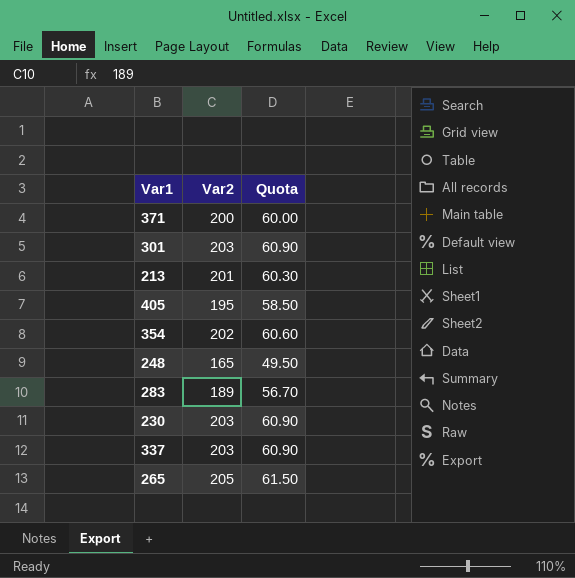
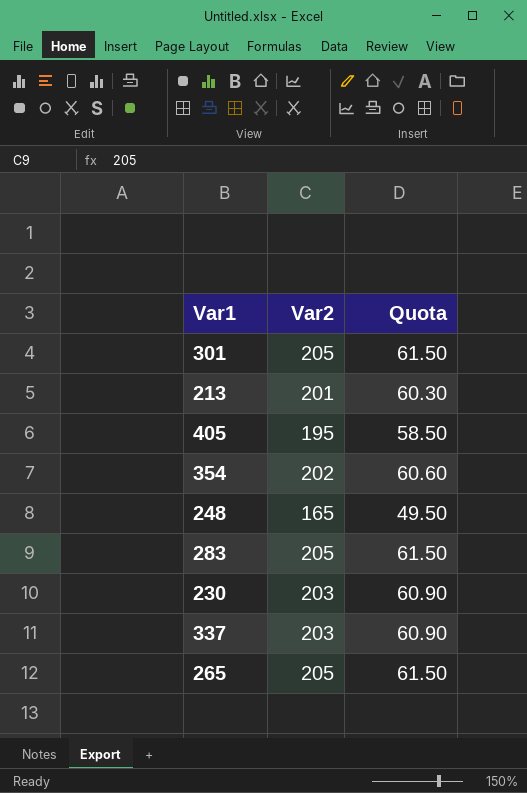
row 371: 200 | 60.00 -> none
301 | Var2: 203 -> 205
301 | Quota: 60.90 -> 61.50
283 | Var2: 189 -> 205
283 | Quota: 56.70 -> 61.50

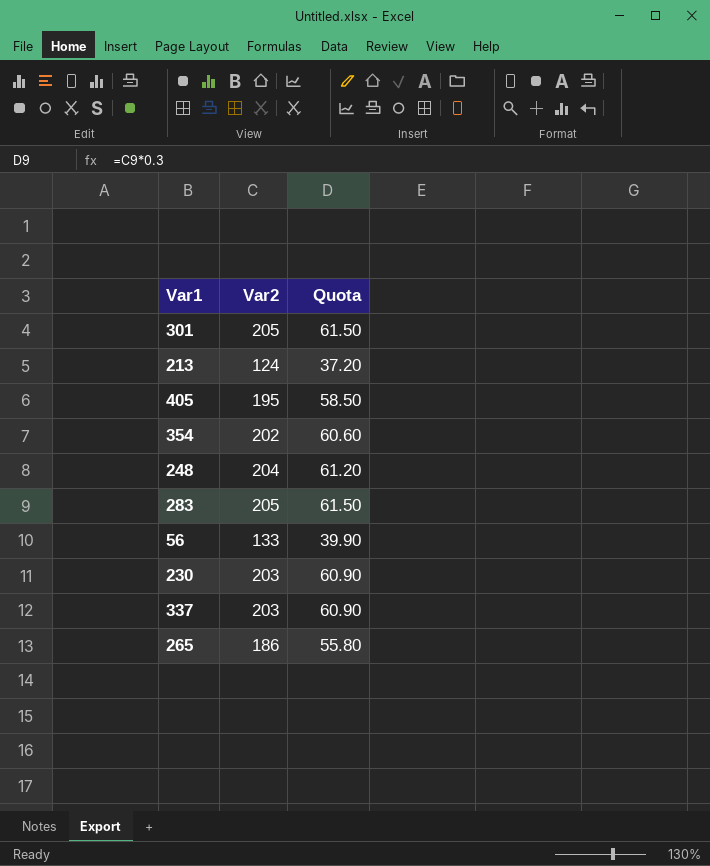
213 | Var2: 201 -> 124
213 | Quota: 60.30 -> 37.20
248 | Var2: 165 -> 204
248 | Quota: 49.50 -> 61.20
row 56: none -> 133 | 39.90
265 | Var2: 205 -> 186
265 | Quota: 61.50 -> 55.80

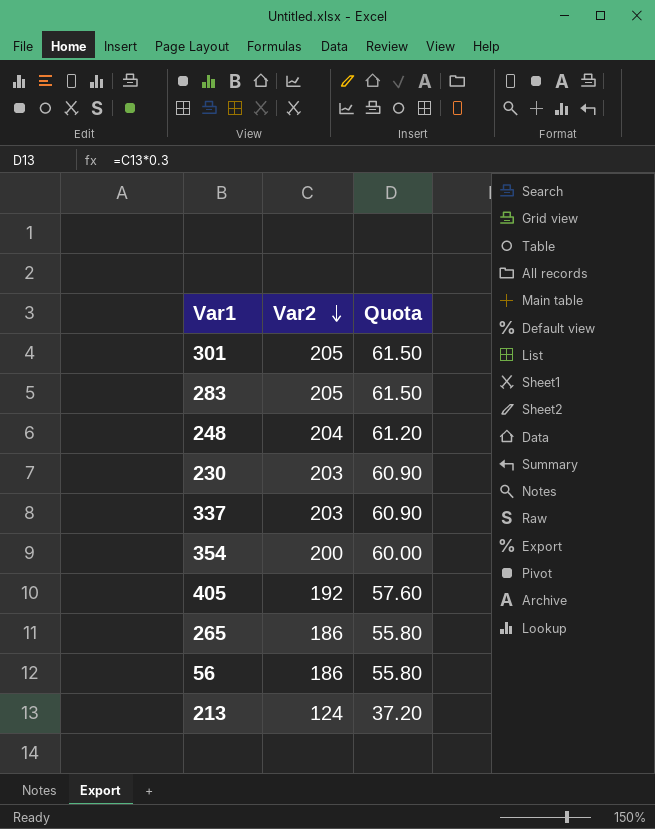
row order: none -> Var2 descending
354 | Var2: 202 -> 200
354 | Quota: 60.60 -> 60.00
405 | Var2: 195 -> 192
405 | Quota: 58.50 -> 57.60
56 | Var2: 133 -> 186
56 | Quota: 39.90 -> 55.80

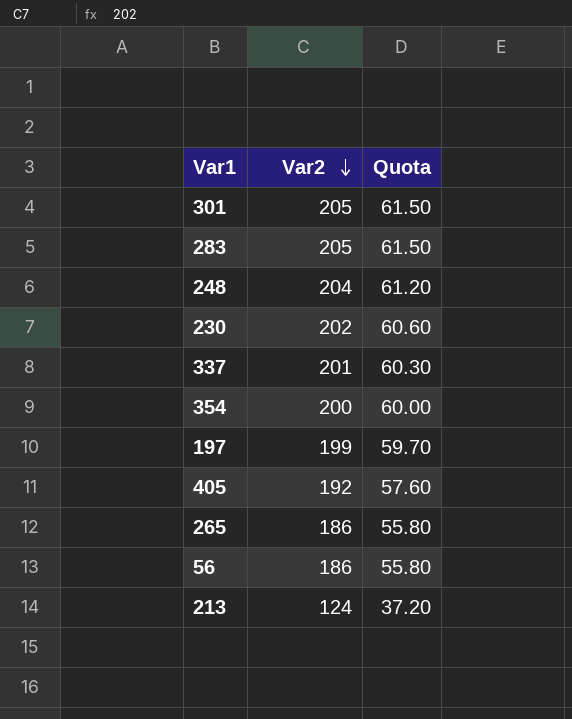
230 | Var2: 203 -> 202
230 | Quota: 60.90 -> 60.60
337 | Var2: 203 -> 201
337 | Quota: 60.90 -> 60.30
row 197: none -> 199 | 59.70

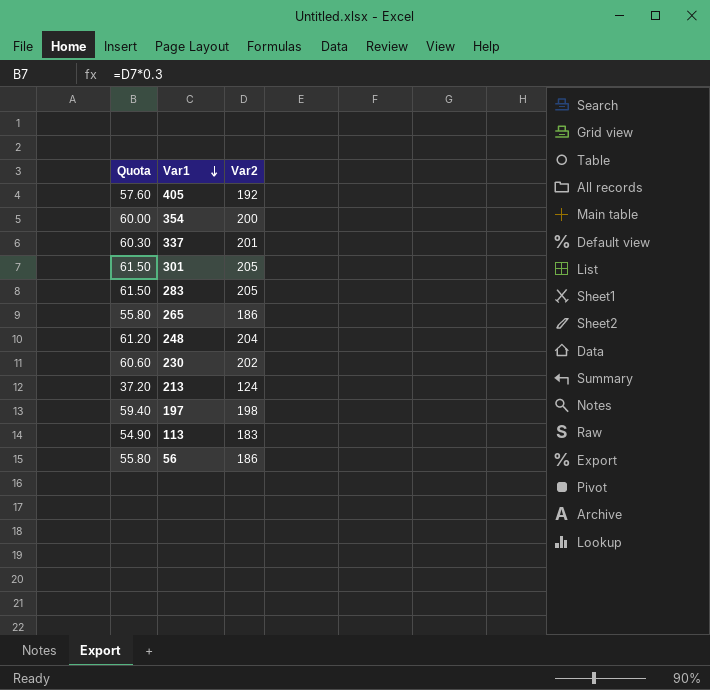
row order: Var2 descending -> Var1 descending
column Quota | position: 3 -> 1
197 | Quota: 59.70 -> 59.40
197 | Var2: 199 -> 198
row 113: none -> 54.90 | 183

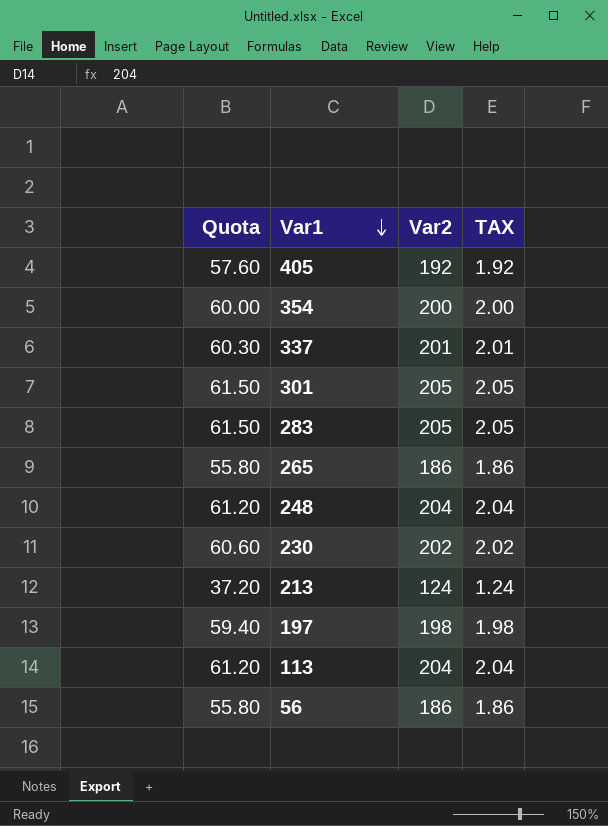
column TAX | formula: none -> [Var2] * 0.01
113 | Quota: 54.90 -> 61.20
113 | Var2: 183 -> 204

